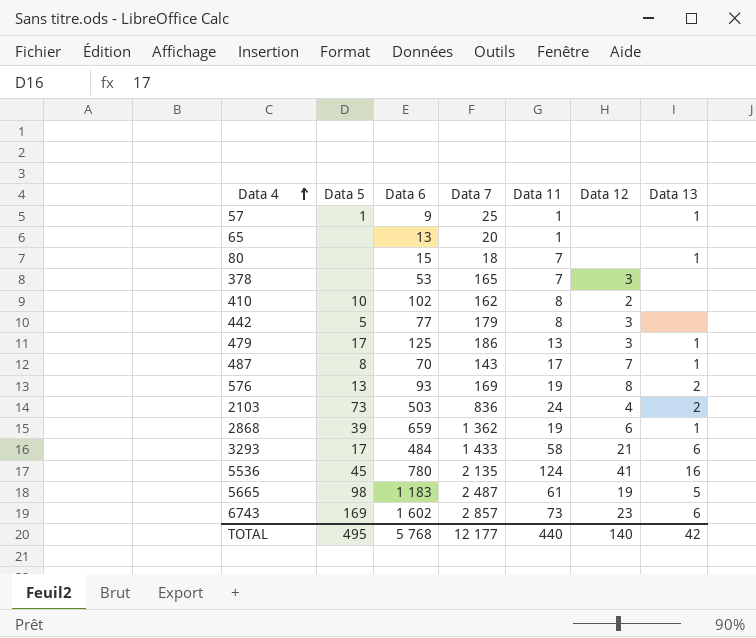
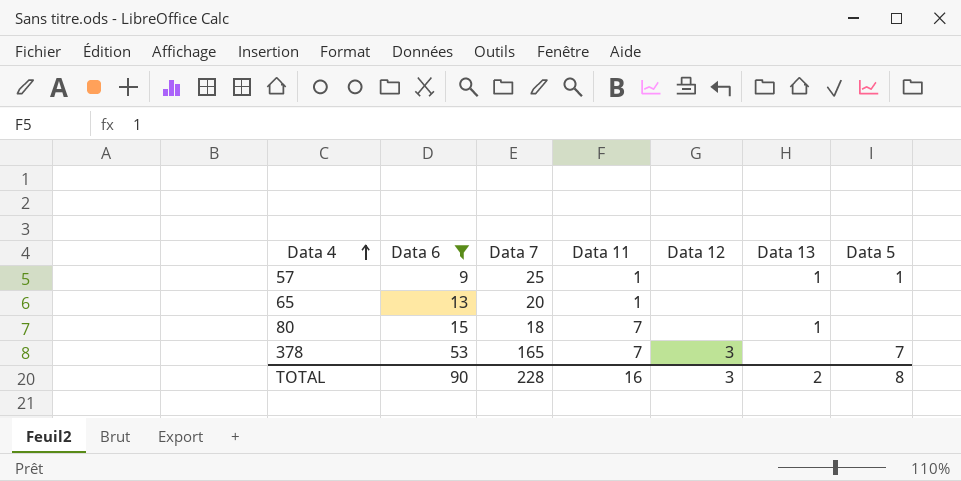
filter: none -> Data 6 <= 53
column Data 5 | position: 2 -> 7
378 | Data 5: none -> 7
TOTAL | Data 6: 5 768 -> 90
TOTAL | Data 7: 12 177 -> 228
TOTAL | Data 11: 440 -> 16
TOTAL | Data 12: 140 -> 3
TOTAL | Data 13: 42 -> 2
TOTAL | Data 5: 495 -> 8

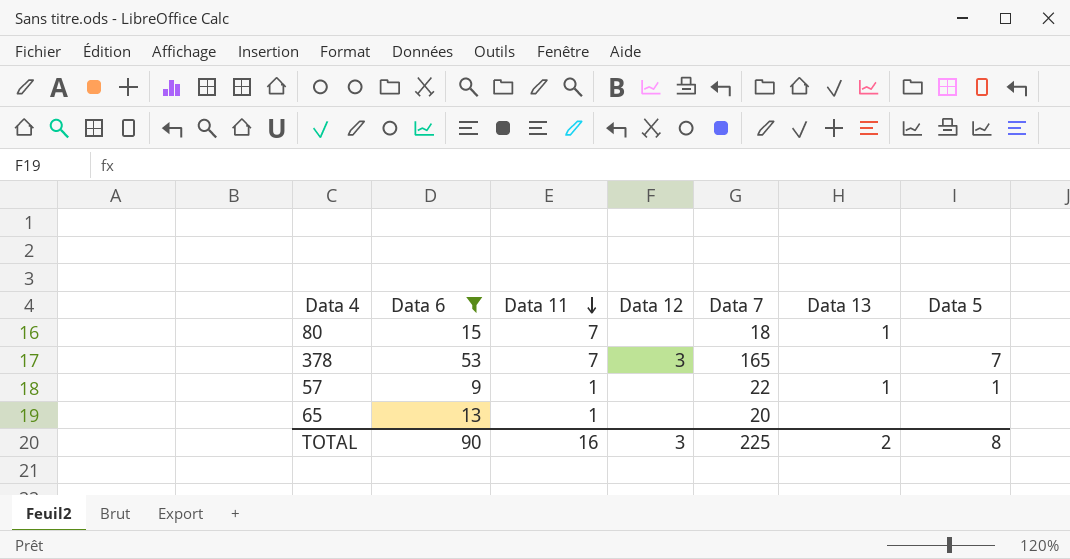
row order: Data 4 ascending -> Data 11 descending
column Data 7 | position: 3 -> 5
57 | Data 7: 25 -> 22
TOTAL | Data 7: 228 -> 225

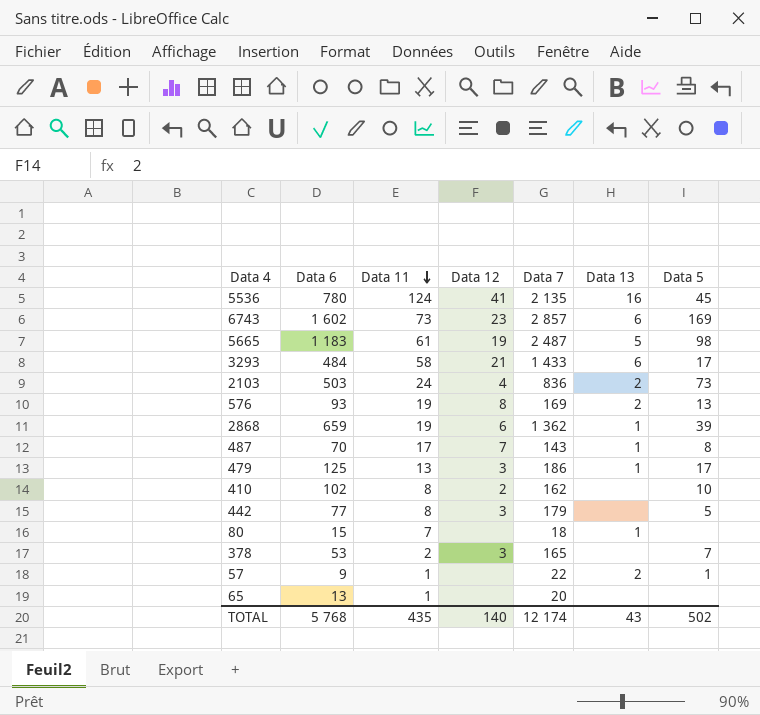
filter: Data 6 <= 53 -> none
378 | Data 11: 7 -> 2
57 | Data 13: 1 -> 2
TOTAL | Data 6: 90 -> 5 768
TOTAL | Data 11: 16 -> 435
TOTAL | Data 12: 3 -> 140
TOTAL | Data 7: 225 -> 12 174
TOTAL | Data 13: 2 -> 43
TOTAL | Data 5: 8 -> 502

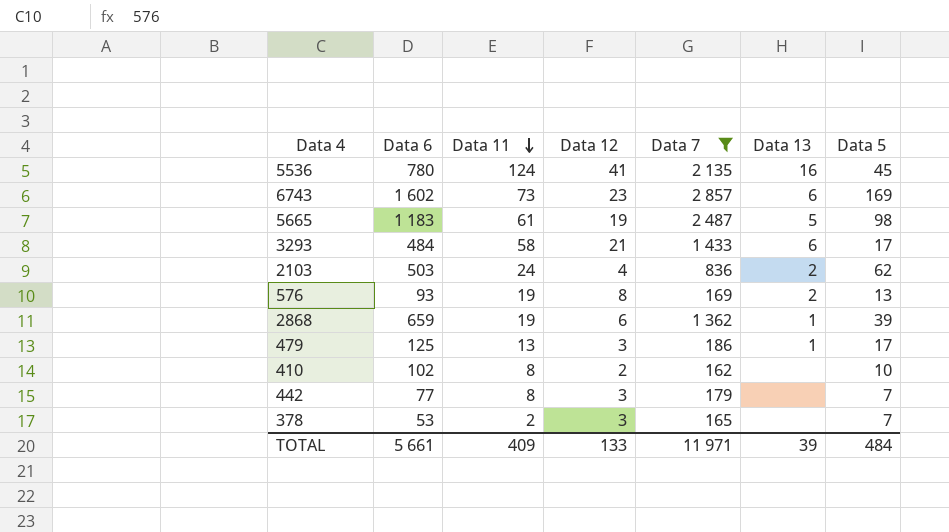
filter: none -> Data 7 >= 162
2103 | Data 5: 73 -> 62
442 | Data 5: 5 -> 7
TOTAL | Data 6: 5 768 -> 5 661
TOTAL | Data 11: 435 -> 409
TOTAL | Data 12: 140 -> 133
TOTAL | Data 7: 12 174 -> 11 971
TOTAL | Data 13: 43 -> 39
TOTAL | Data 5: 502 -> 484

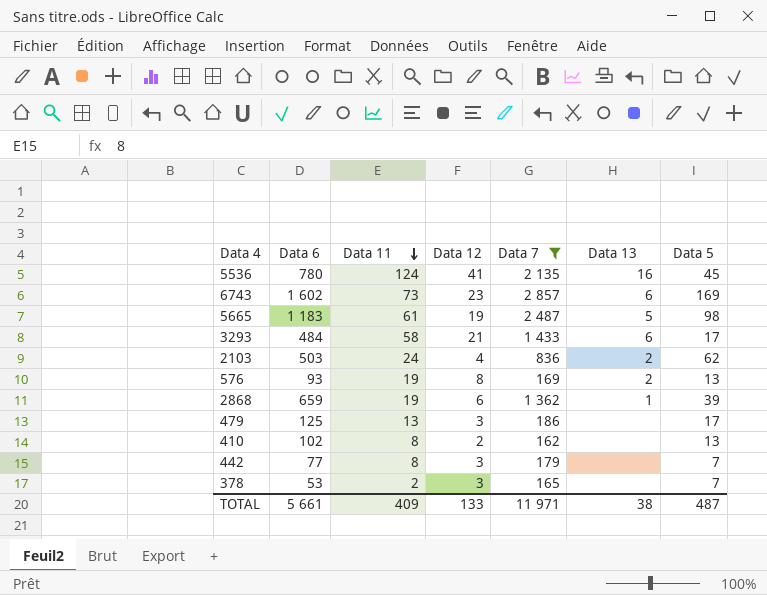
479 | Data 13: 1 -> none
410 | Data 5: 10 -> 13
TOTAL | Data 13: 39 -> 38
TOTAL | Data 5: 484 -> 487

